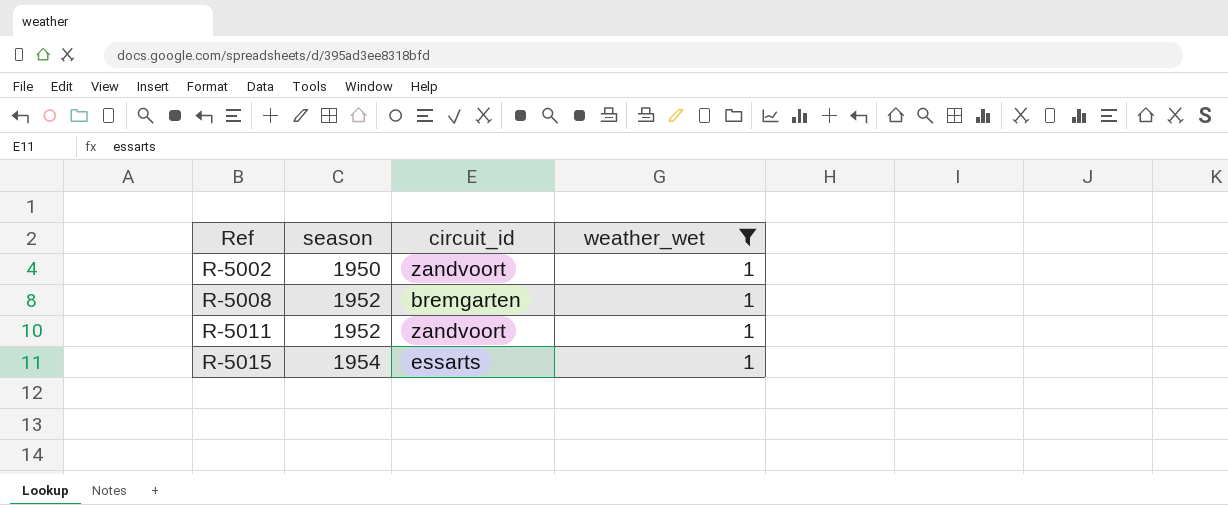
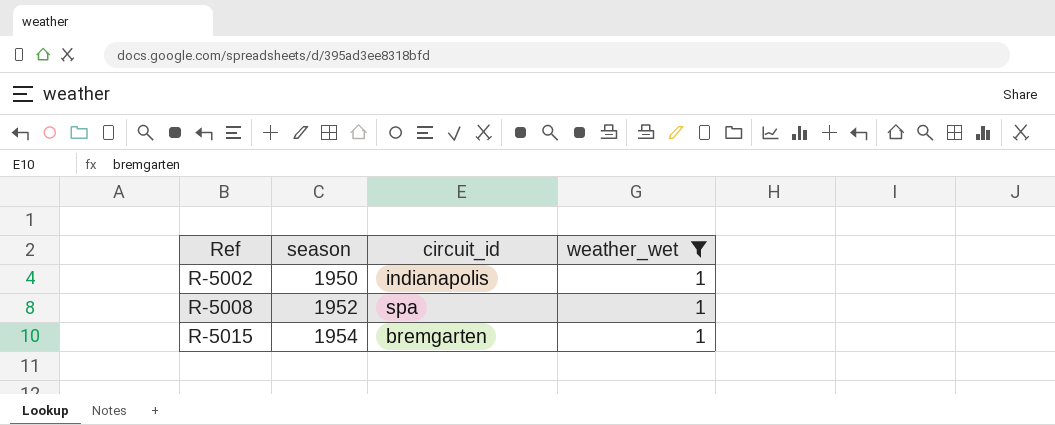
row R-5011: 1952 | zandvoort | 1 -> none
R-5002 | circuit_id: zandvoort -> indianapolis
R-5008 | circuit_id: bremgarten -> spa
R-5015 | circuit_id: essarts -> bremgarten

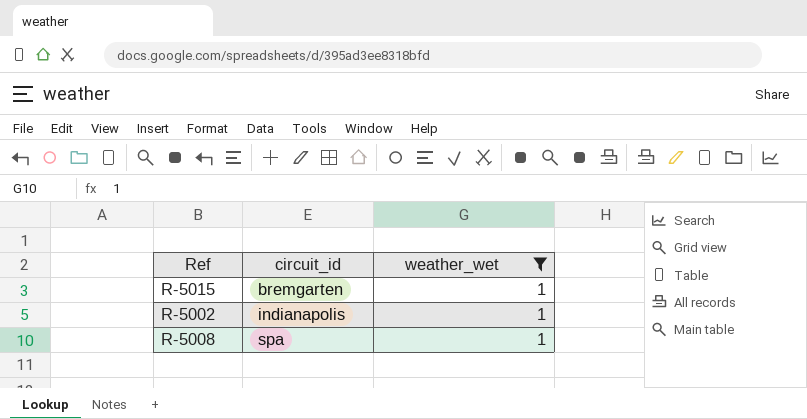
row order: Ref ascending -> circuit_id ascending
column season | position: 2 -> none

